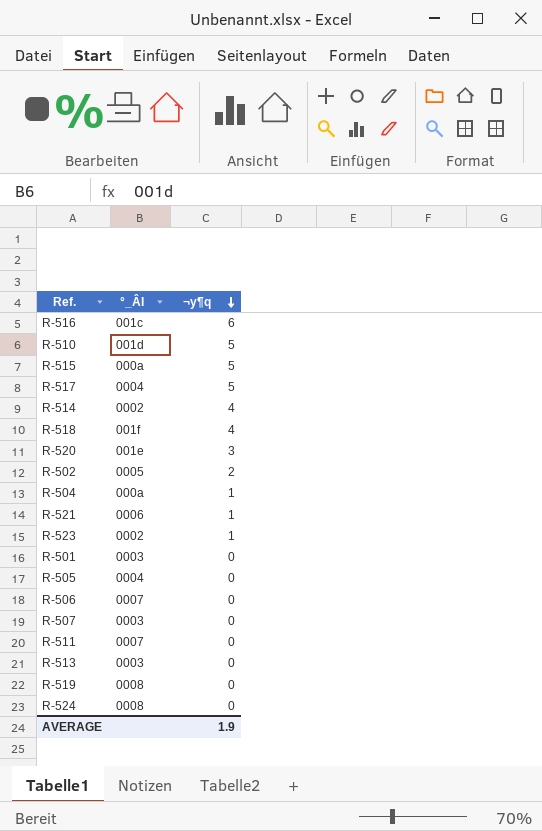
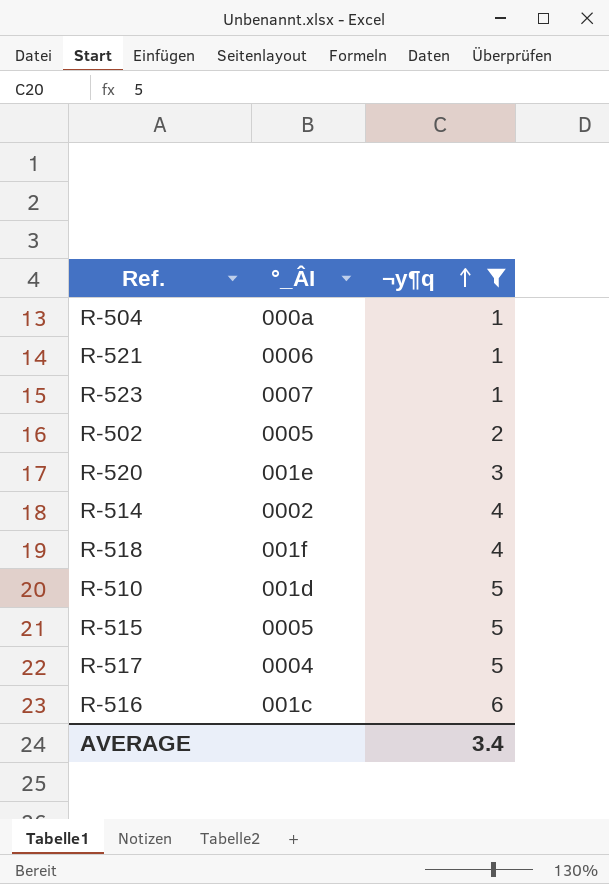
filter: none -> ¬y¶q != 0
row order: ¬y¶q descending -> ¬y¶q ascending
R-523 | °_ÂI: 0002 -> 0007
R-515 | °_ÂI: 000a -> 0005
AVERAGE | ¬y¶q: 1.9 -> 3.4

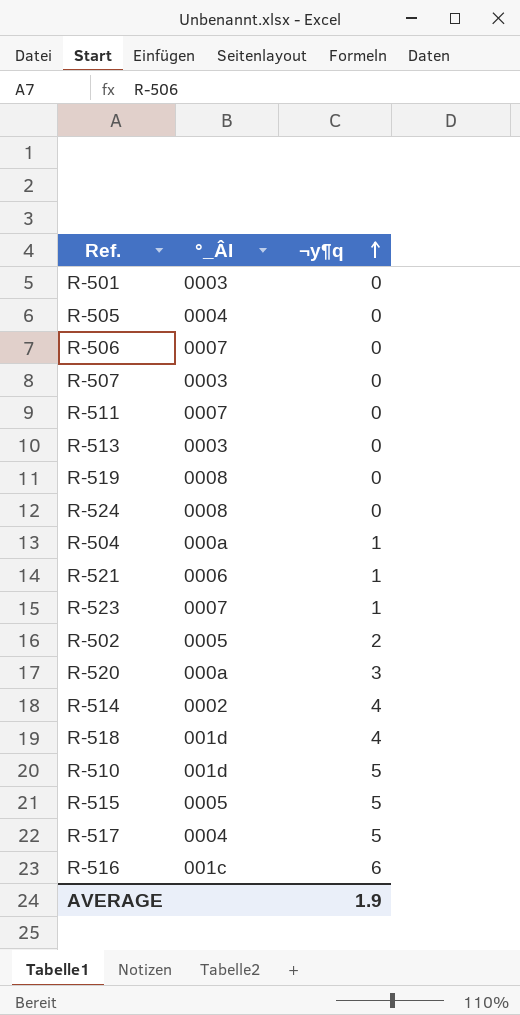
filter: ¬y¶q != 0 -> none
R-520 | °_ÂI: 001e -> 000a
R-518 | °_ÂI: 001f -> 001d
AVERAGE | ¬y¶q: 3.4 -> 1.9

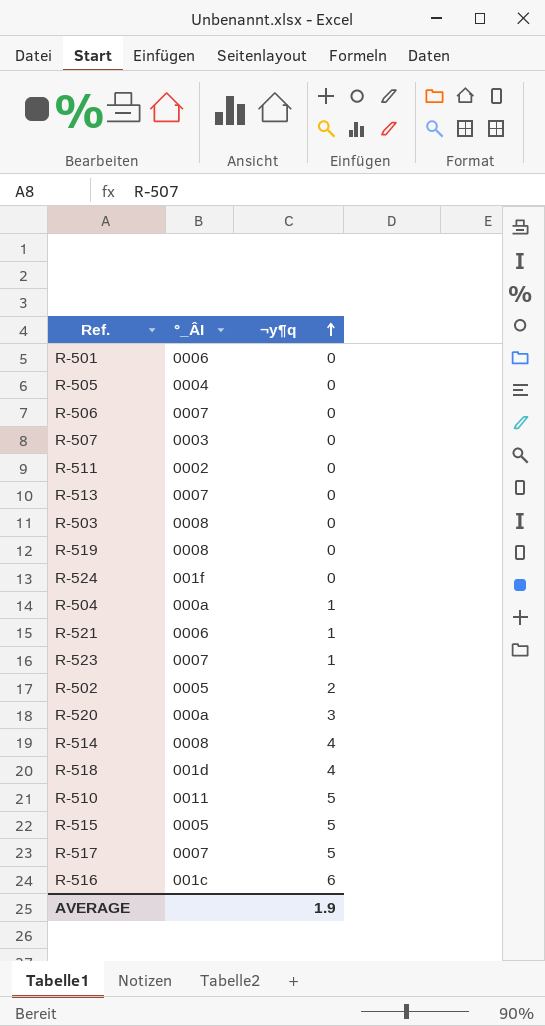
R-501 | °_ÂI: 0003 -> 0006
R-511 | °_ÂI: 0007 -> 0002
R-513 | °_ÂI: 0003 -> 0007
row R-503: none -> 0008 | 0
R-524 | °_ÂI: 0008 -> 001f
R-514 | °_ÂI: 0002 -> 0008
R-510 | °_ÂI: 001d -> 0011
R-517 | °_ÂI: 0004 -> 0007

